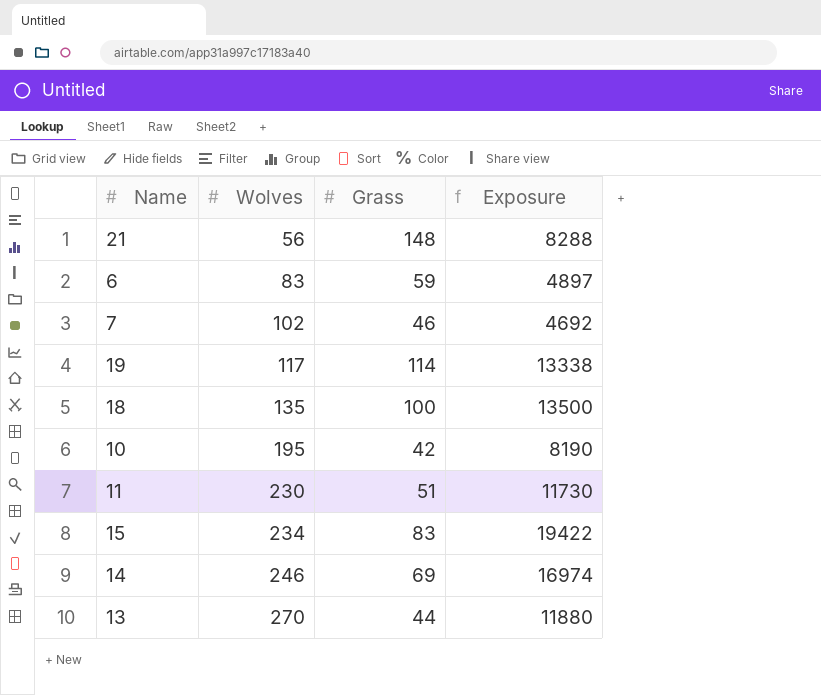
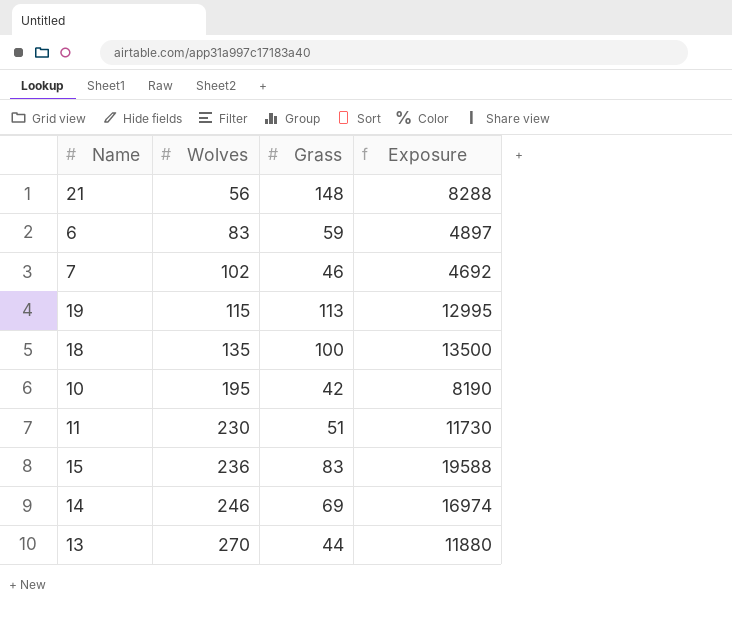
19 | Wolves: 117 -> 115
19 | Grass: 114 -> 113
19 | Exposure: 13338 -> 12995
15 | Wolves: 234 -> 236
15 | Exposure: 19422 -> 19588

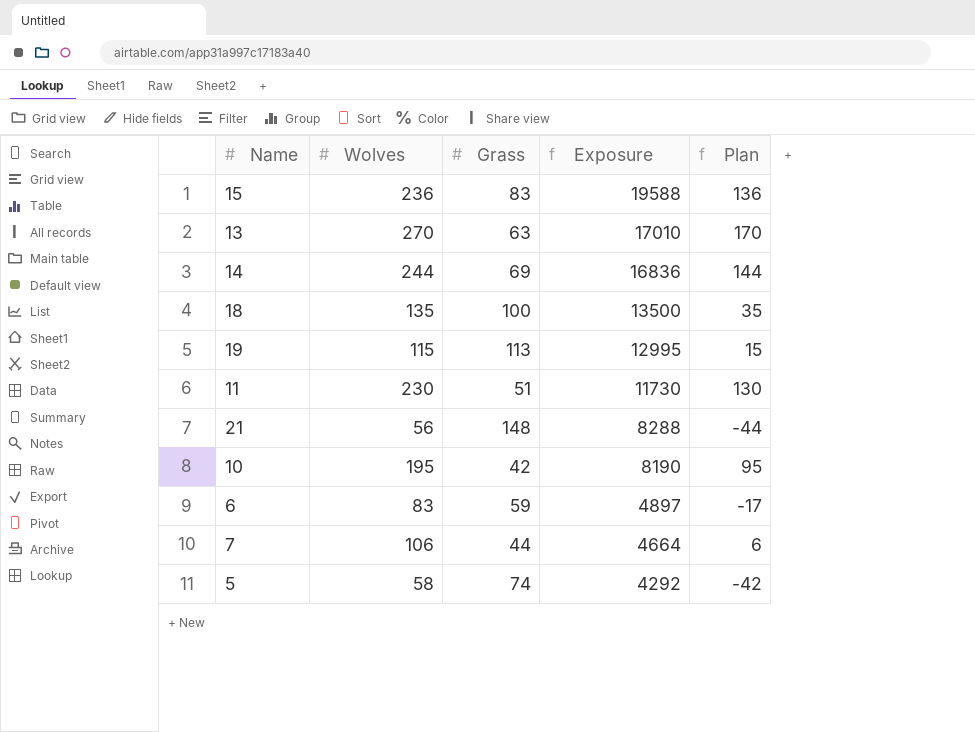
row order: Wolves ascending -> Exposure descending
column Plan | formula: none -> [Wolves] - 100
13 | Grass: 44 -> 63
13 | Exposure: 11880 -> 17010
14 | Wolves: 246 -> 244
14 | Exposure: 16974 -> 16836
7 | Wolves: 102 -> 106
7 | Grass: 46 -> 44
7 | Exposure: 4692 -> 4664
row 5: none -> 58 | 74 | 4292 | -42

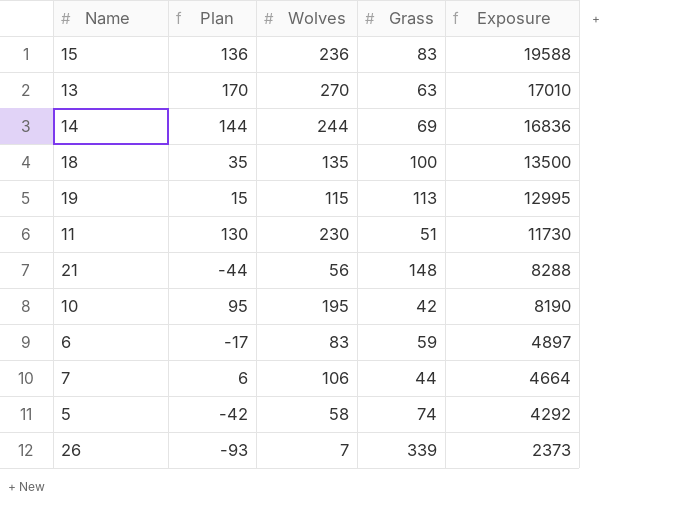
column Plan | position: 5 -> 2
row 26: none -> -93 | 7 | 339 | 2373

